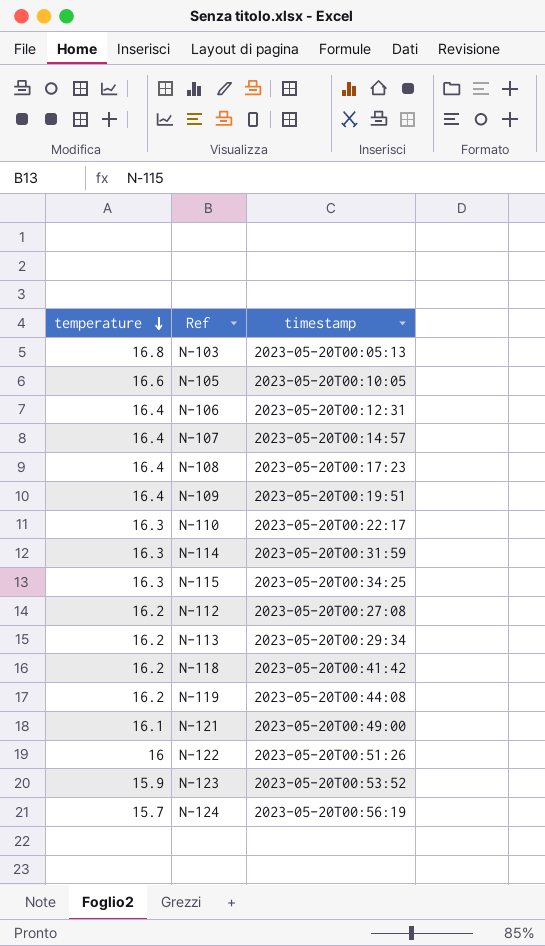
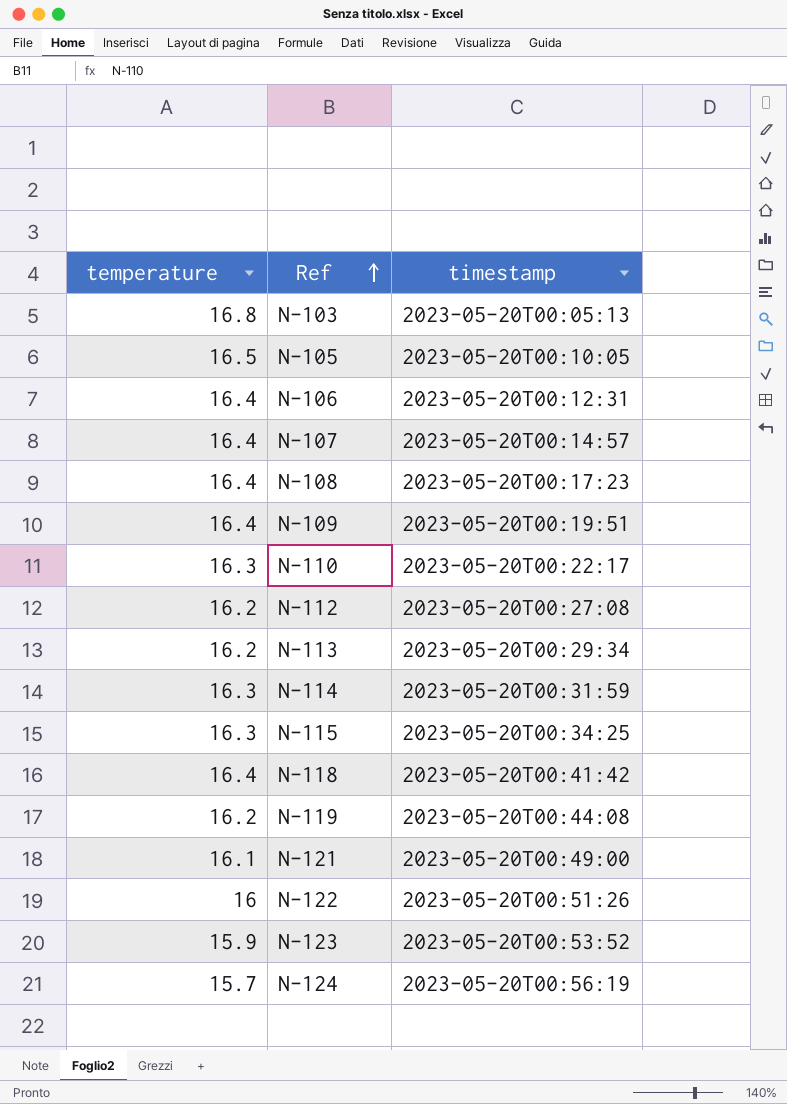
row order: temperature descending -> Ref ascending
N-105 | temperature: 16.6 -> 16.5
N-118 | temperature: 16.2 -> 16.4

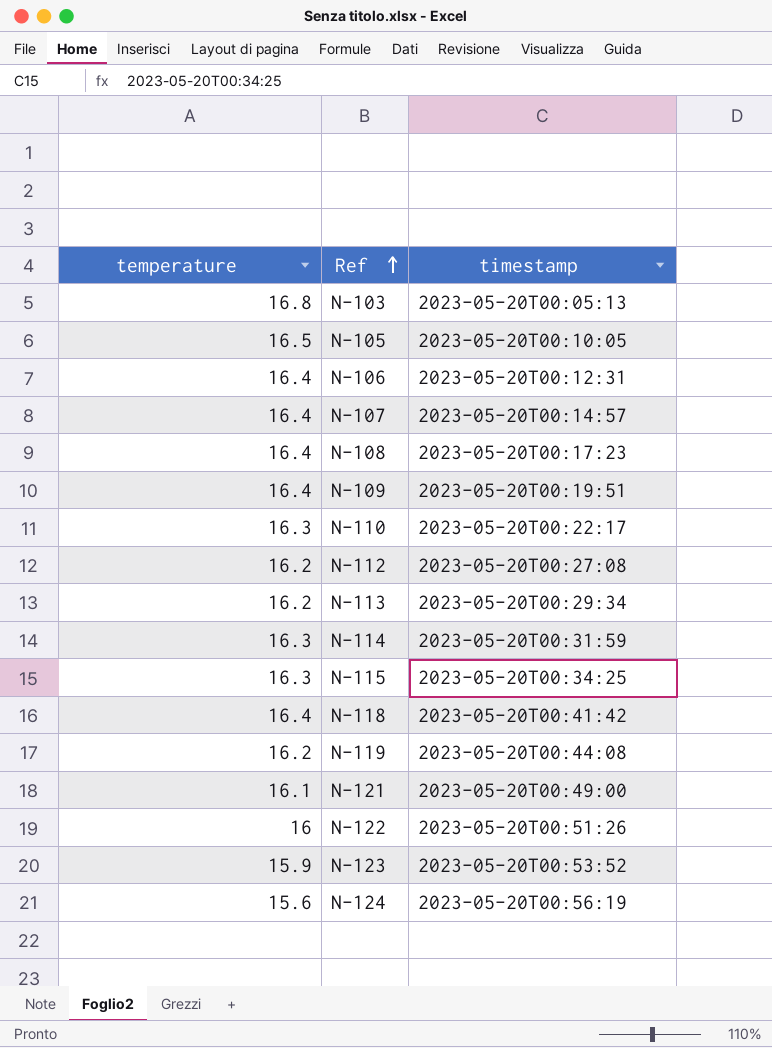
N-124 | temperature: 15.7 -> 15.6

